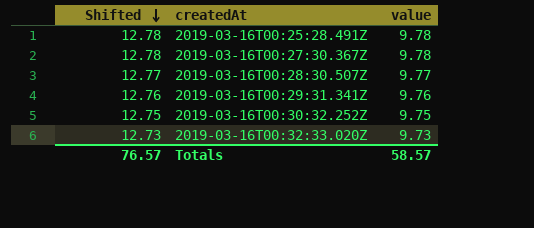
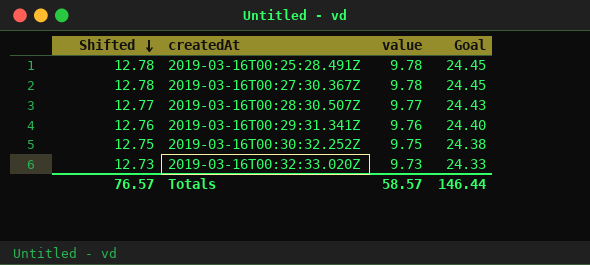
column Goal | formula: none -> [value] * 2.5

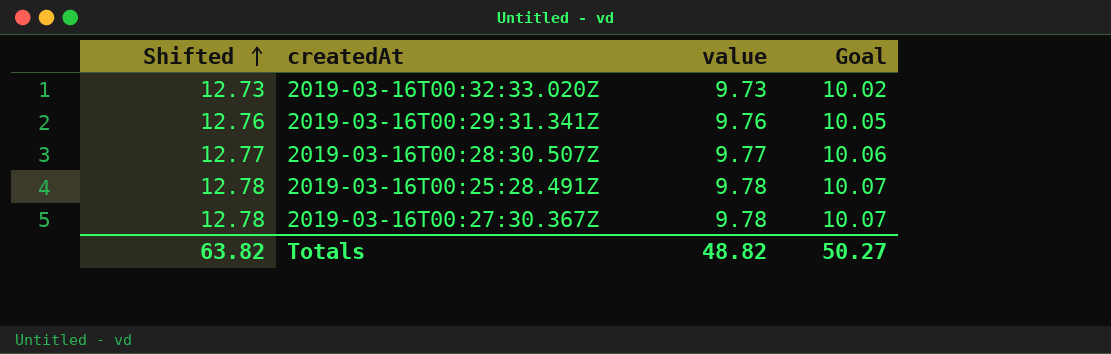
row order: Shifted descending -> Shifted ascending
column Goal | formula: [value] * 2.5 -> [value] * 1.03
row 2019-03-16T00:30:32.252Z: 12.75 | 9.75 | 24.38 -> none
Totals | Shifted: 76.57 -> 63.82
Totals | value: 58.57 -> 48.82
Totals | Goal: 146.44 -> 50.27

